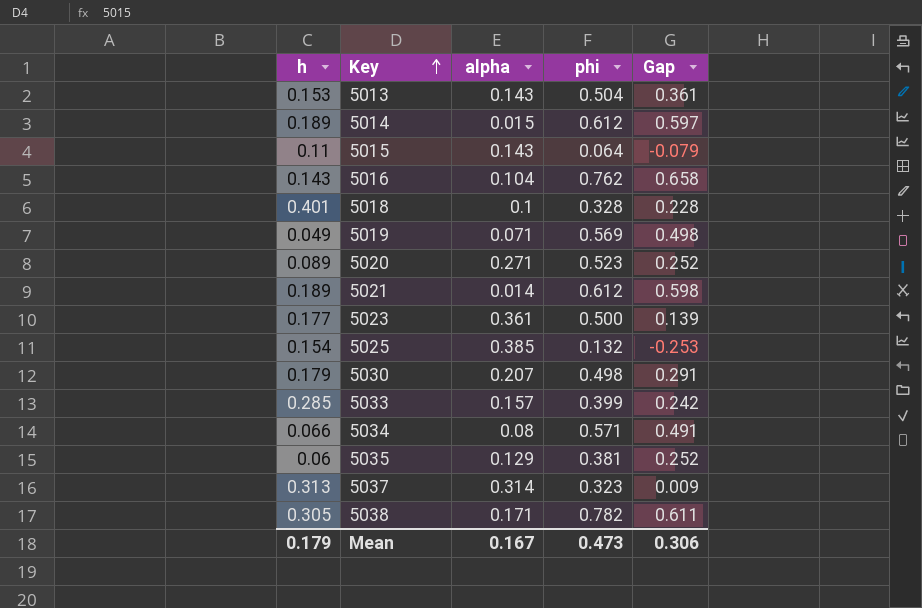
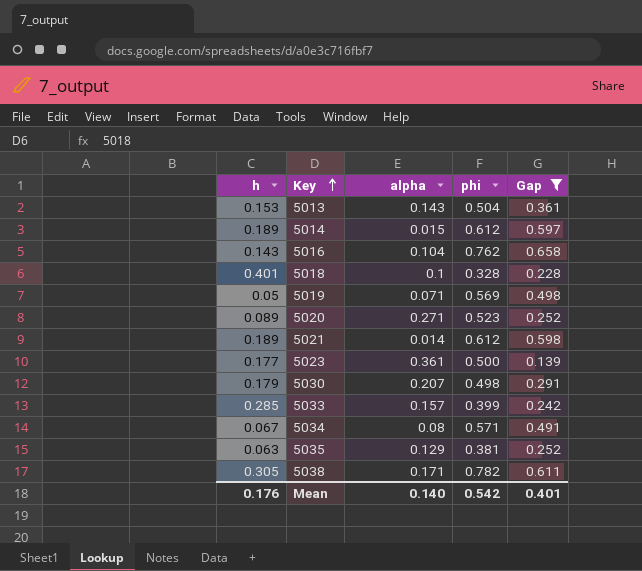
filter: none -> Gap >= 0.139
5019 | h: 0.049 -> 0.05
5034 | h: 0.066 -> 0.067
5035 | h: 0.06 -> 0.063
Mean | h: 0.179 -> 0.176
Mean | alpha: 0.167 -> 0.140
Mean | phi: 0.473 -> 0.542
Mean | Gap: 0.306 -> 0.401

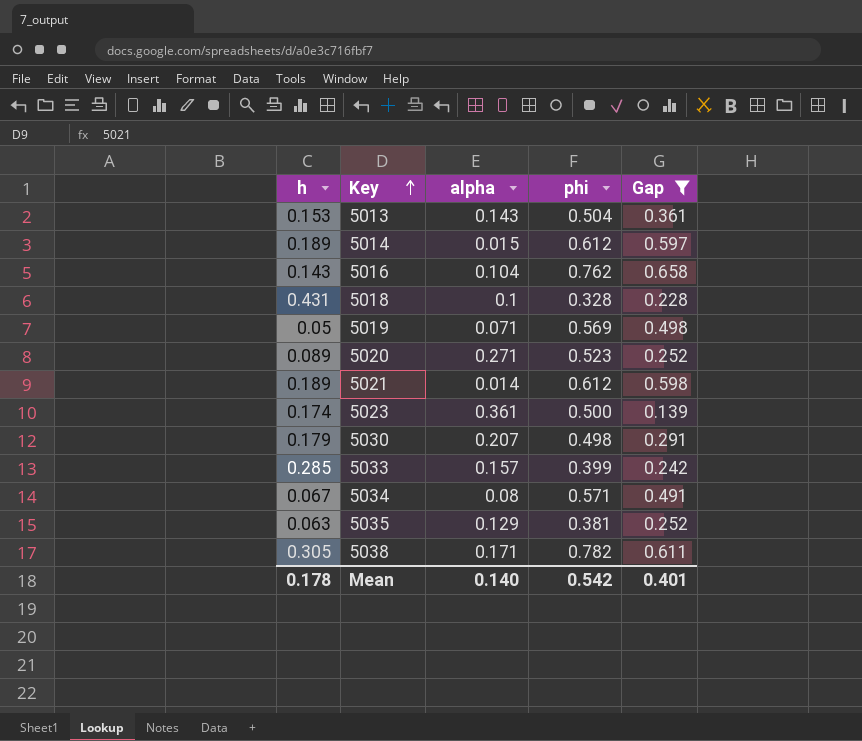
5018 | h: 0.401 -> 0.431
5023 | h: 0.177 -> 0.174
Mean | h: 0.176 -> 0.178

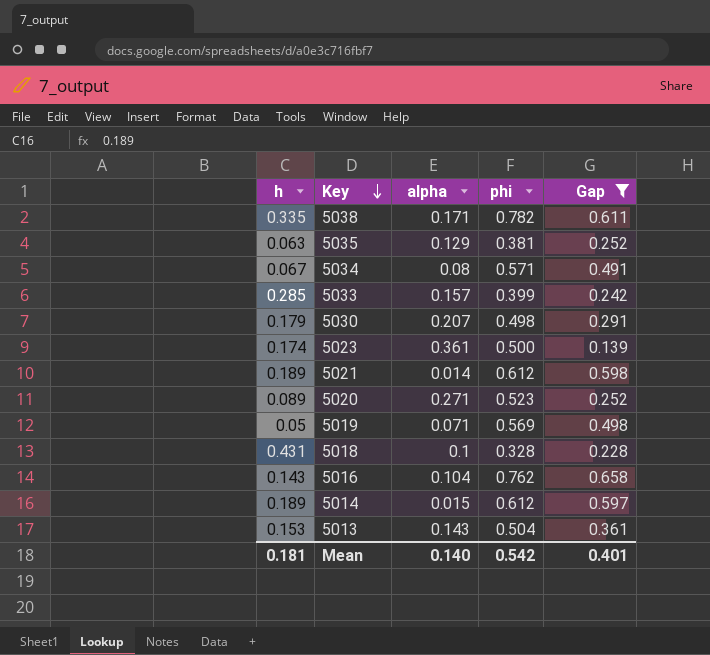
row order: Key ascending -> Key descending
5038 | h: 0.305 -> 0.335
Mean | h: 0.178 -> 0.181

